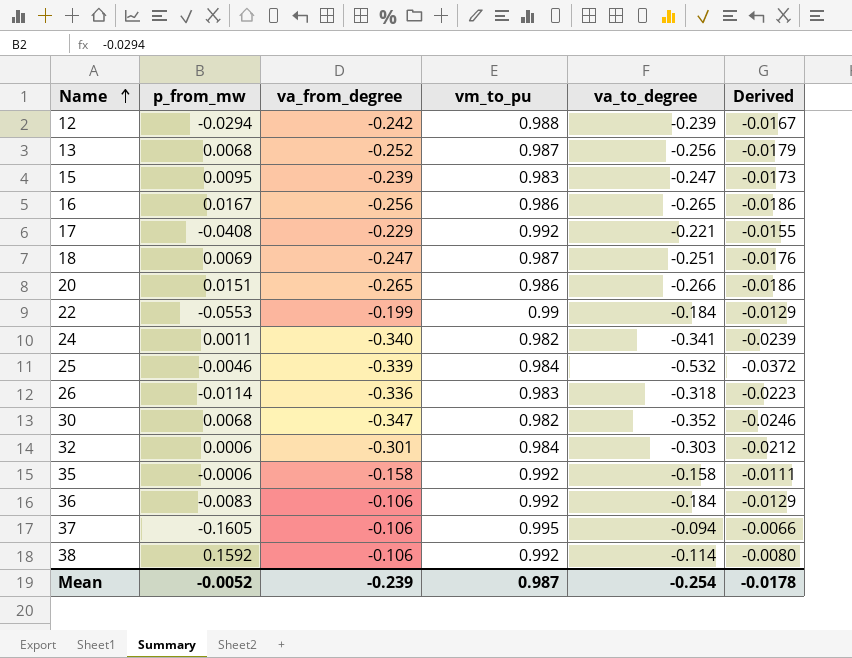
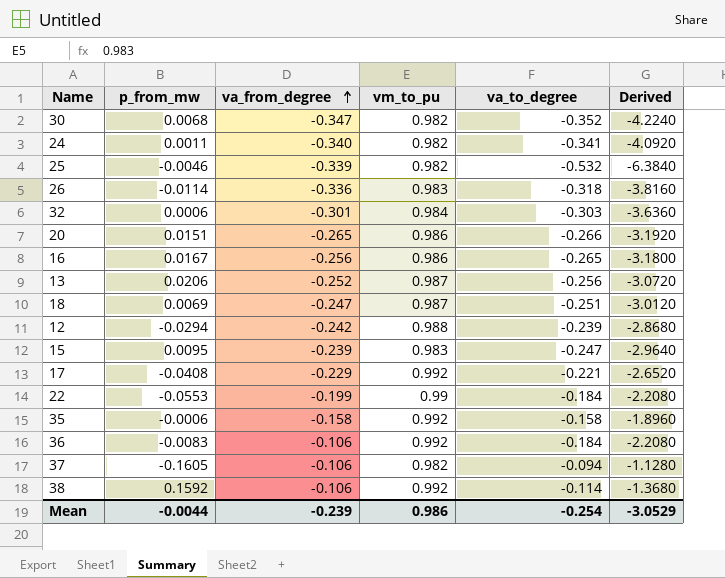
row order: Name ascending -> va_from_degree ascending
column Derived | formula: [va_to_degree] * 0.07 -> [va_to_degree] * 12
25 | vm_to_pu: 0.984 -> 0.982
13 | p_from_mw: 0.0068 -> 0.0206
37 | vm_to_pu: 0.995 -> 0.982
Mean | p_from_mw: -0.0052 -> -0.0044
Mean | vm_to_pu: 0.987 -> 0.986
Mean | Derived: -0.0178 -> -3.0529

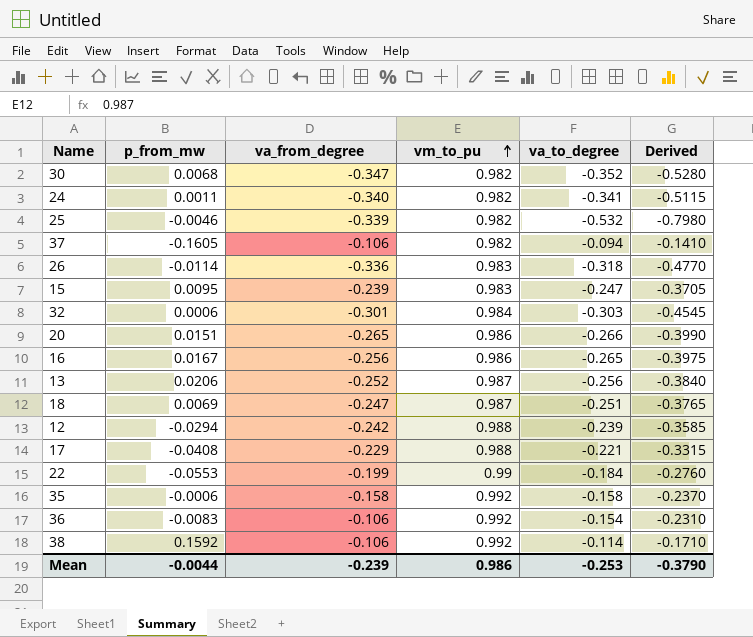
row order: va_from_degree ascending -> vm_to_pu ascending
column Derived | formula: [va_to_degree] * 12 -> [va_to_degree] * 1.5
17 | vm_to_pu: 0.992 -> 0.988
36 | va_to_degree: -0.184 -> -0.154
Mean | va_to_degree: -0.254 -> -0.253
Mean | Derived: -3.0529 -> -0.3790

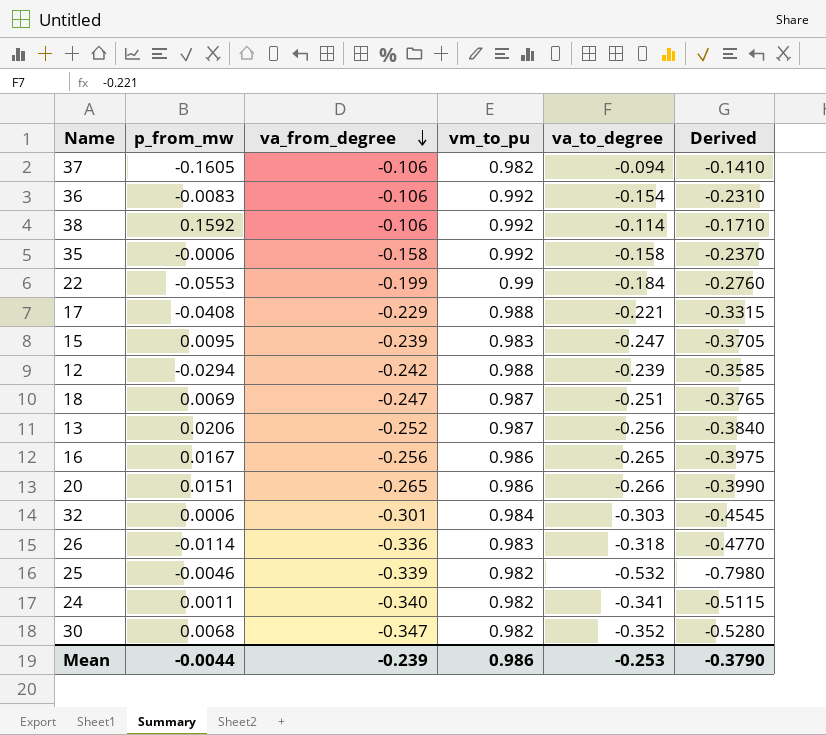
row order: vm_to_pu ascending -> va_from_degree descending

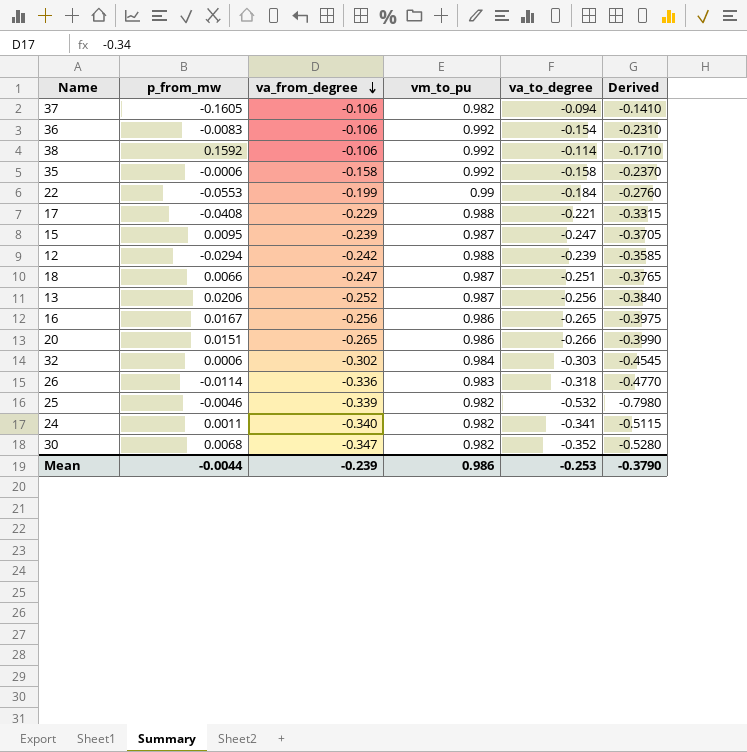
15 | vm_to_pu: 0.983 -> 0.987
18 | p_from_mw: 0.0069 -> 0.0066
32 | va_from_degree: -0.301 -> -0.302

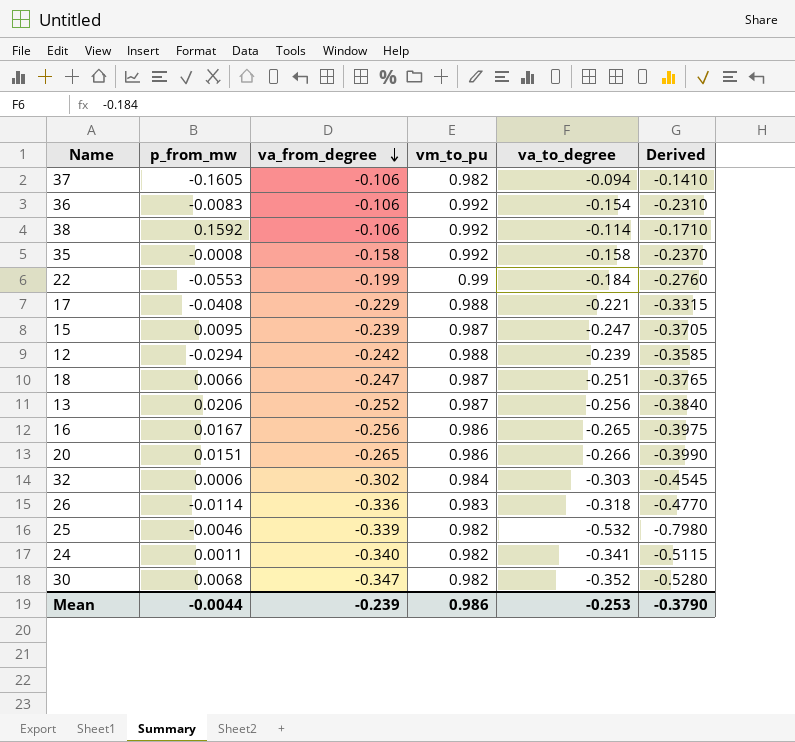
35 | p_from_mw: -0.0006 -> -0.0008

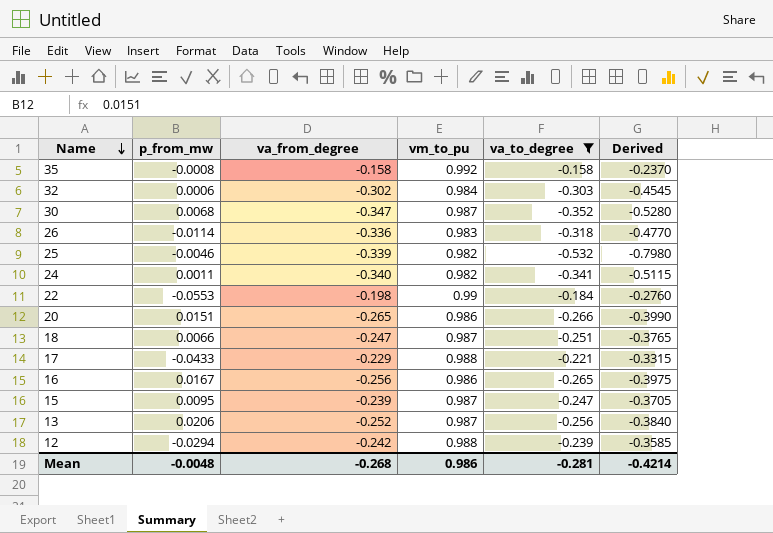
filter: none -> va_to_degree <= -0.158
row order: va_from_degree descending -> Name descending
30 | vm_to_pu: 0.982 -> 0.987
22 | va_from_degree: -0.199 -> -0.198
17 | p_from_mw: -0.0408 -> -0.0433
Mean | p_from_mw: -0.0044 -> -0.0048
Mean | va_from_degree: -0.239 -> -0.268
Mean | va_to_degree: -0.253 -> -0.281
Mean | Derived: -0.3790 -> -0.4214

